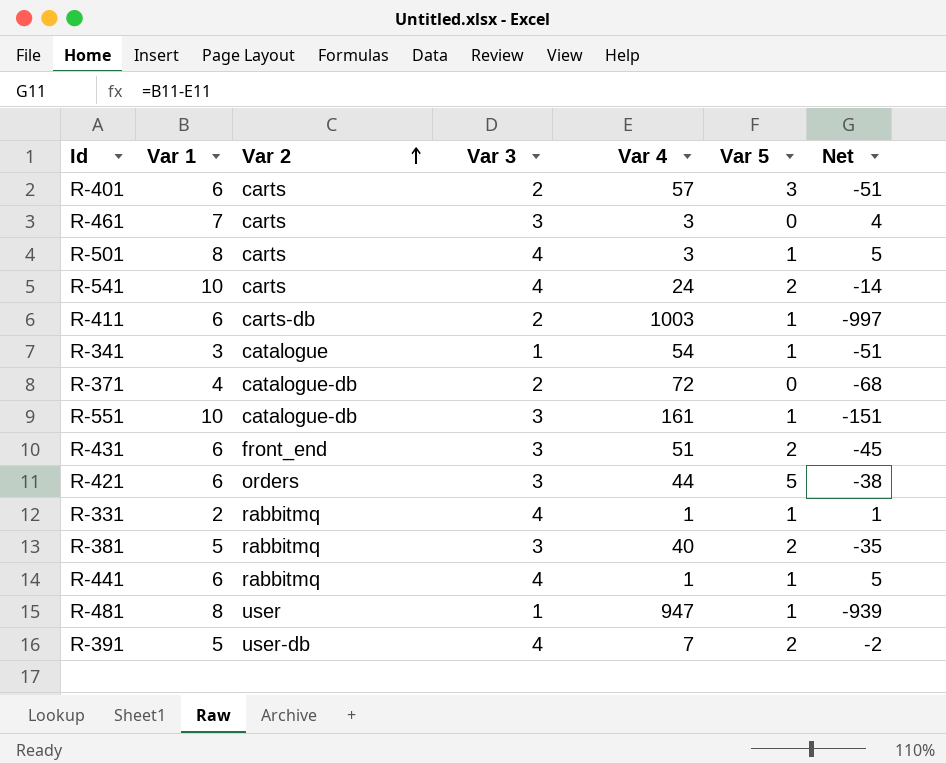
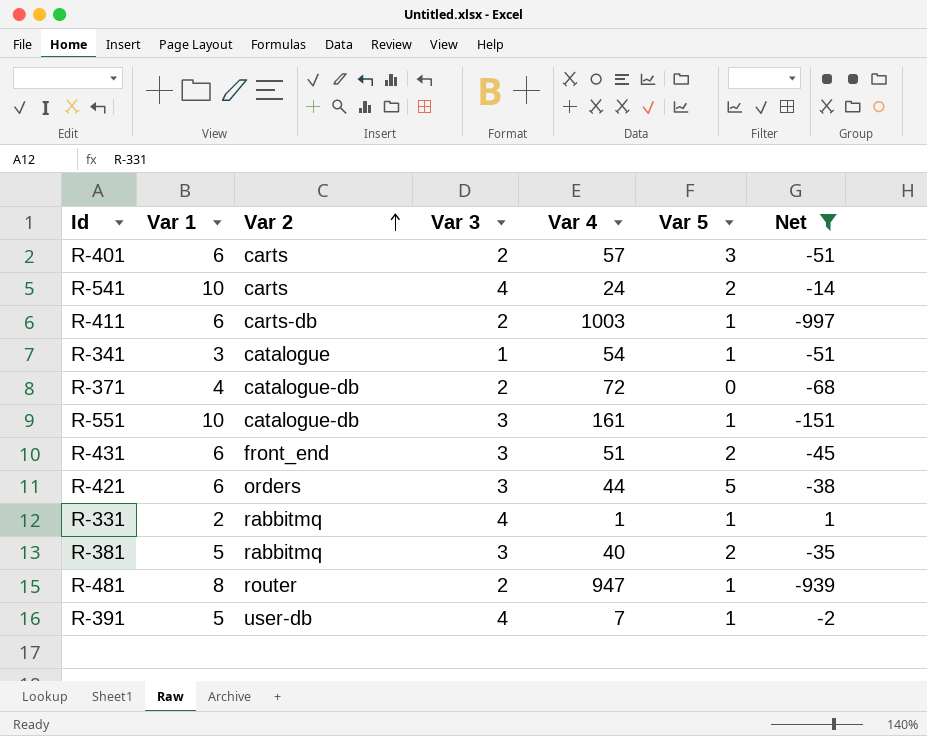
filter: none -> Net <= 1
R-481 | Var 2: user -> router
R-481 | Var 3: 1 -> 2
R-391 | Var 5: 2 -> 1

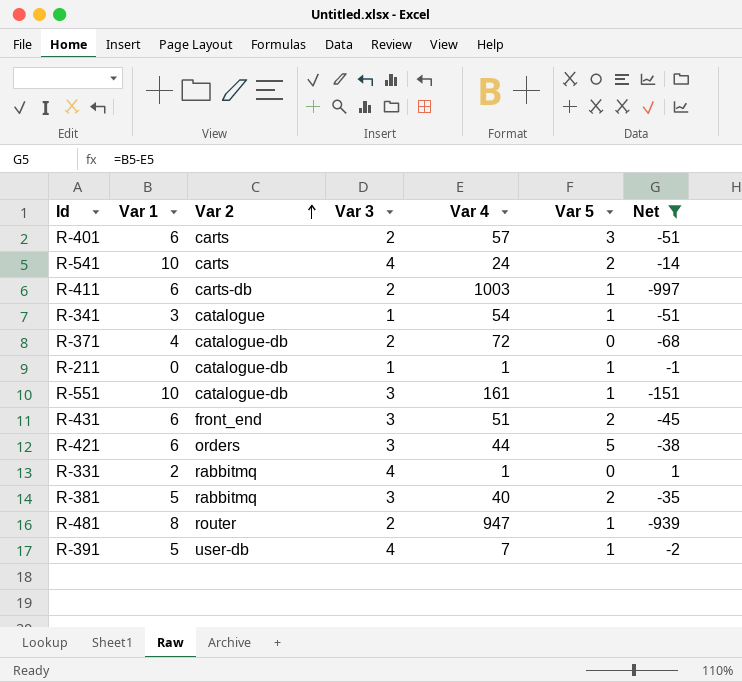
row R-211: none -> 0 | catalogue-db | 1 | 1 | 1 | -1
R-331 | Var 5: 1 -> 0

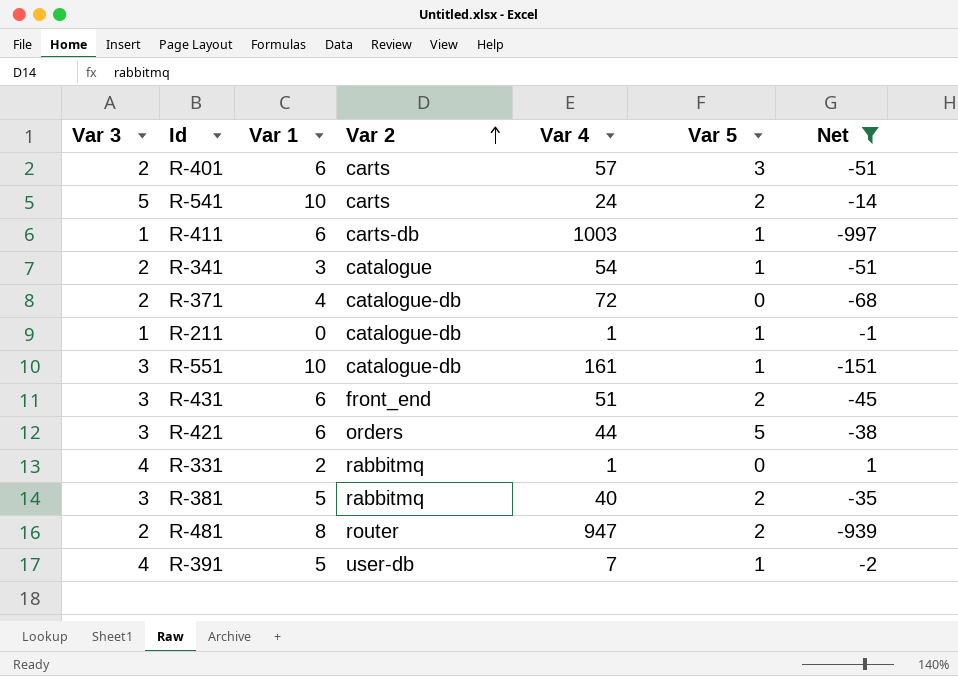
column Var 3 | position: 4 -> 1
R-541 | Var 3: 4 -> 5
R-411 | Var 3: 2 -> 1
R-341 | Var 3: 1 -> 2
R-481 | Var 5: 1 -> 2

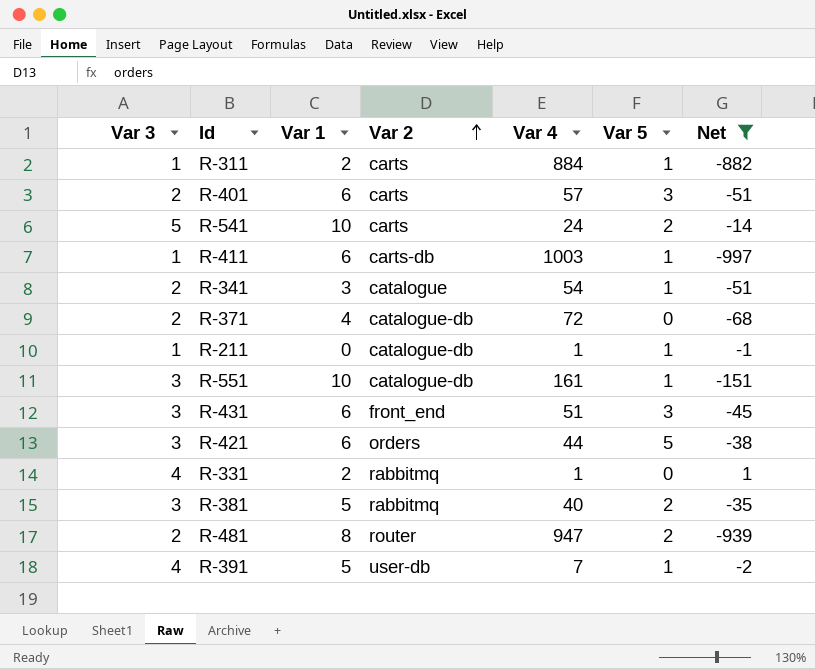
row R-311: none -> 1 | 2 | carts | 884 | 1 | -882
R-431 | Var 5: 2 -> 3

